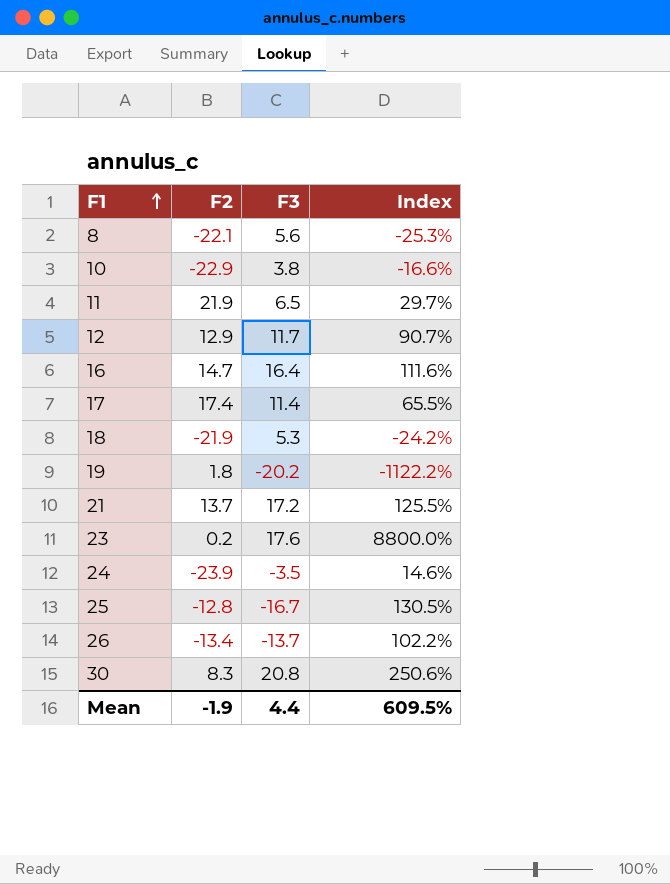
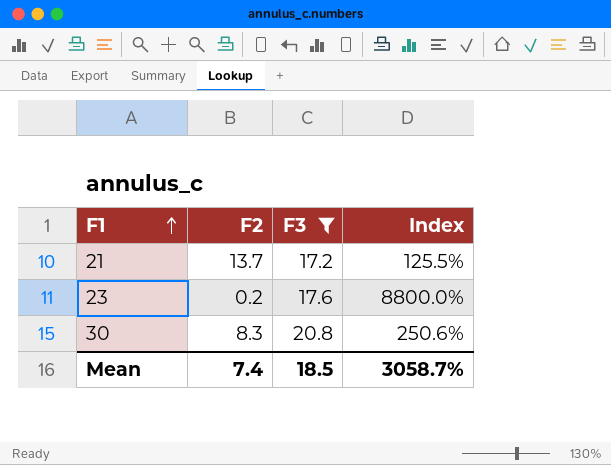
filter: none -> F3 >= 17.2
Mean | F2: -1.9 -> 7.4
Mean | F3: 4.4 -> 18.5
Mean | Index: 609.5% -> 3058.7%

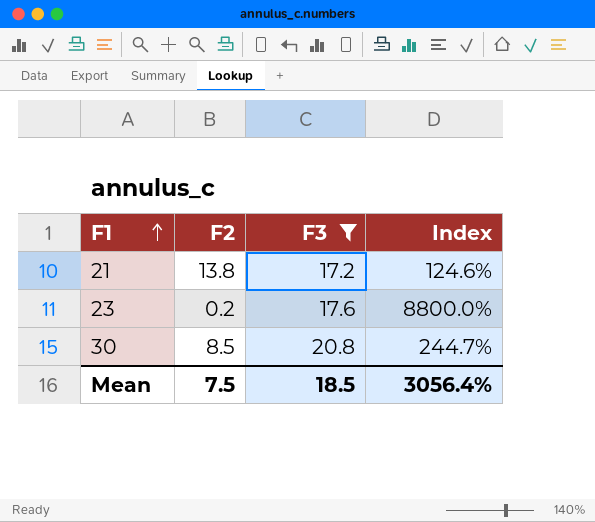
21 | F2: 13.7 -> 13.8
21 | Index: 125.5% -> 124.6%
30 | F2: 8.3 -> 8.5
30 | Index: 250.6% -> 244.7%
Mean | F2: 7.4 -> 7.5
Mean | Index: 3058.7% -> 3056.4%

